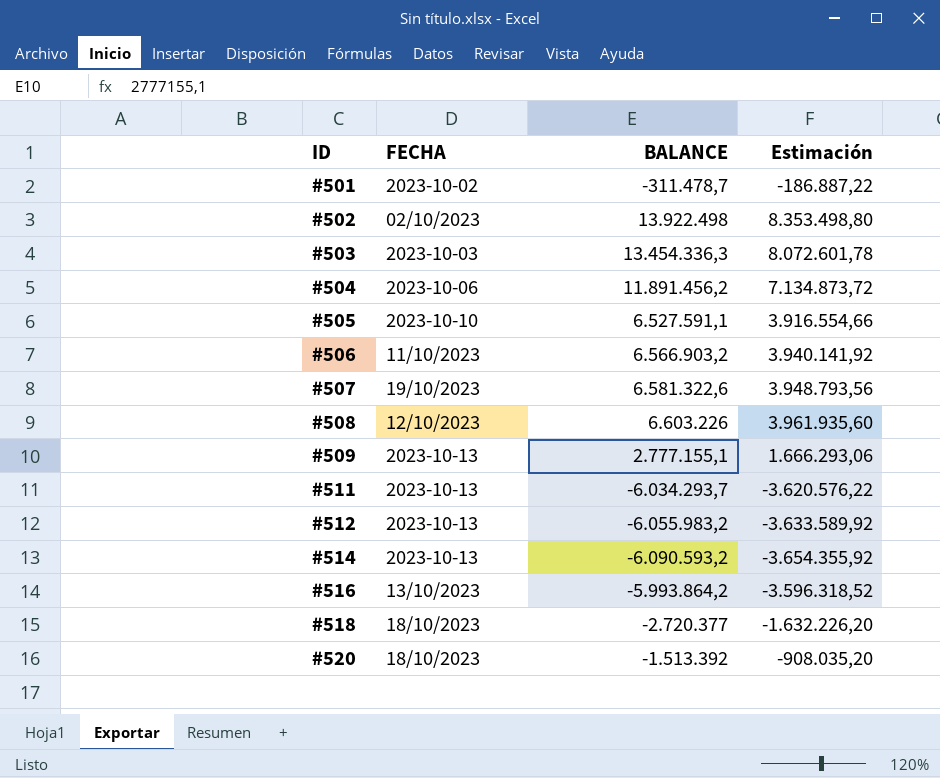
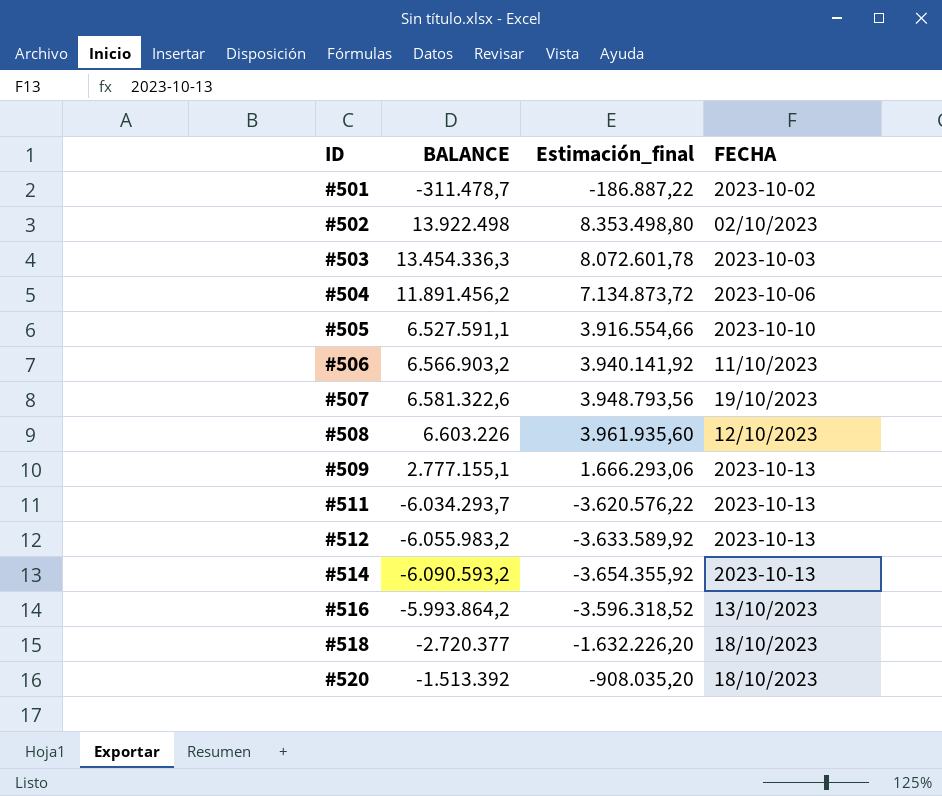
column name: Estimación -> Estimación_final
column FECHA | position: 2 -> 4

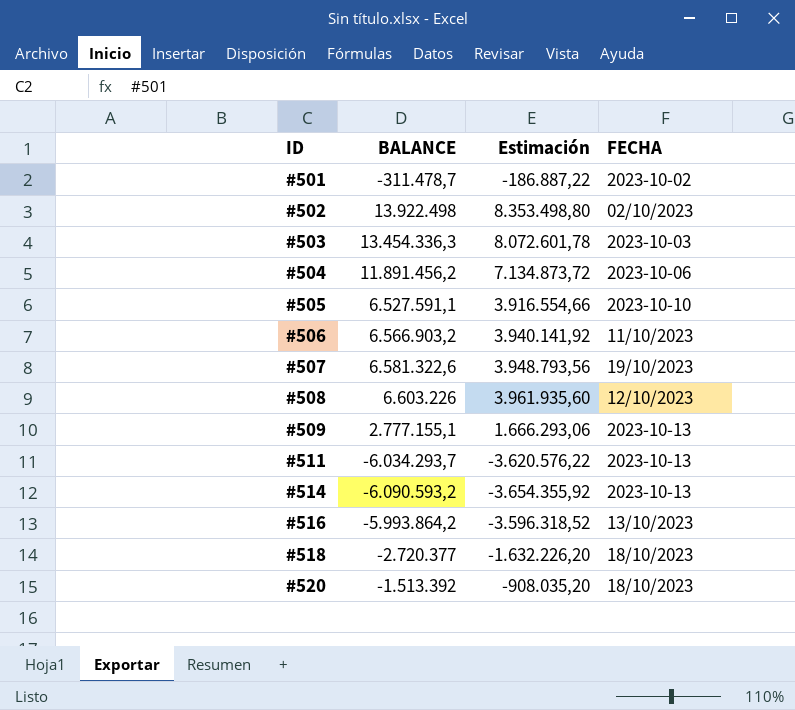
column name: Estimación_final -> Estimación
row #512: -6.055.983,2 | -3.633.589,92 | 2023-10-13 -> none

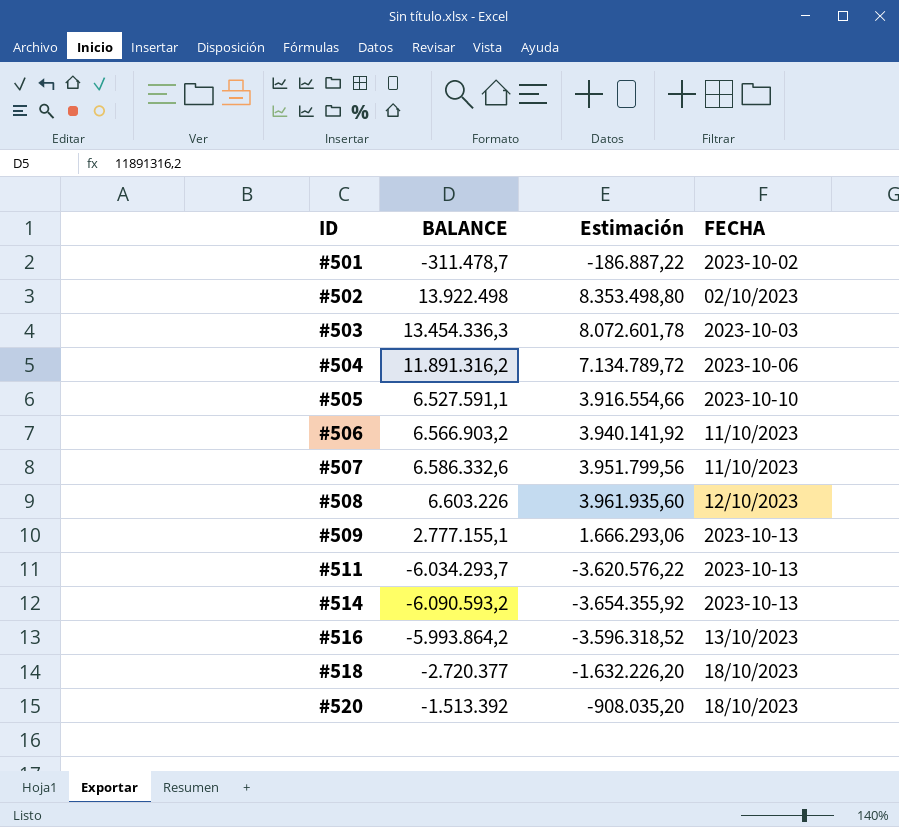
#504 | BALANCE: 11.891.456,2 -> 11.891.316,2
#504 | Estimación: 7.134.873,72 -> 7.134.789,72
#507 | BALANCE: 6.581.322,6 -> 6.586.332,6
#507 | Estimación: 3.948.793,56 -> 3.951.799,56
#507 | FECHA: 19/10/2023 -> 11/10/2023

